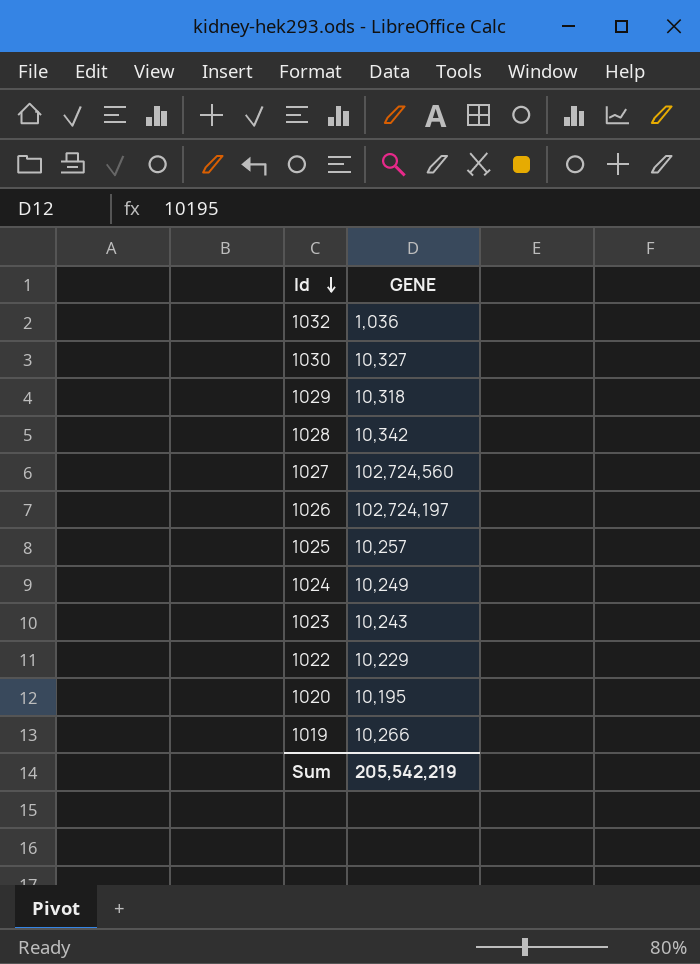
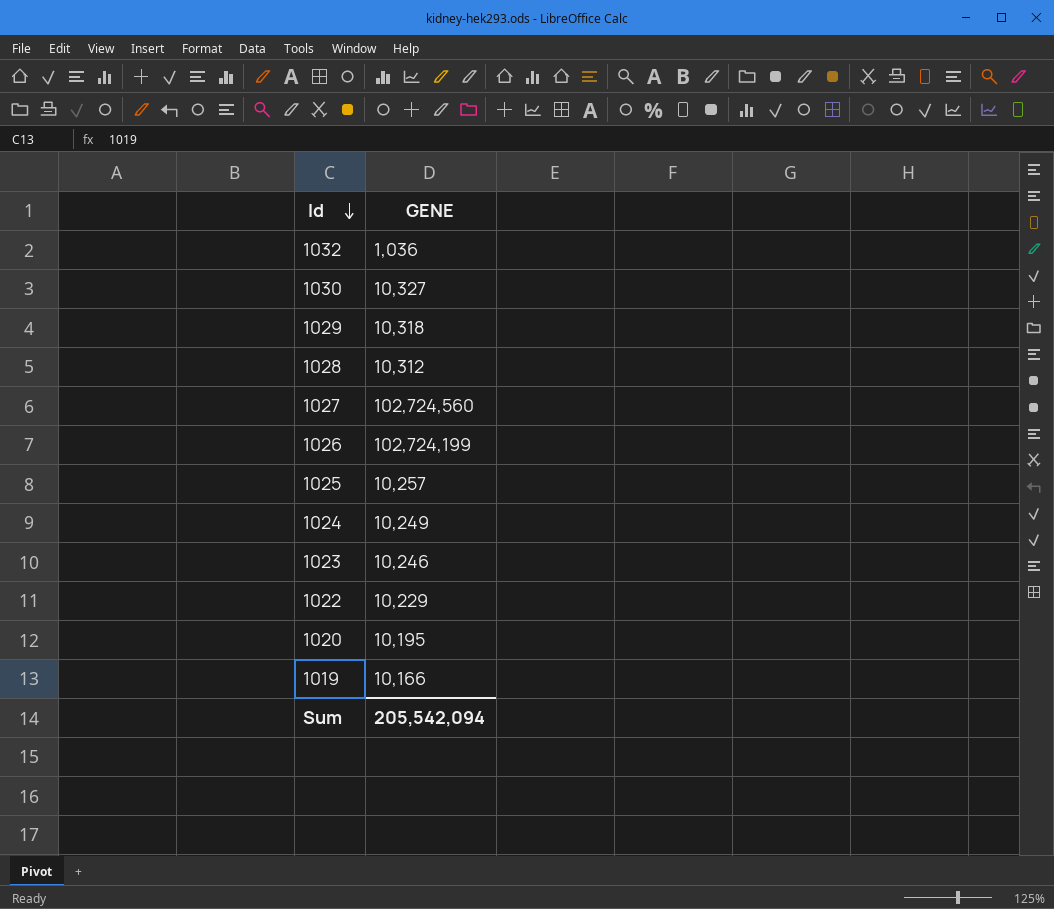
1028 | GENE: 10,342 -> 10,312
1026 | GENE: 102,724,197 -> 102,724,199
1023 | GENE: 10,243 -> 10,246
1019 | GENE: 10,266 -> 10,166
Sum | GENE: 205,542,219 -> 205,542,094

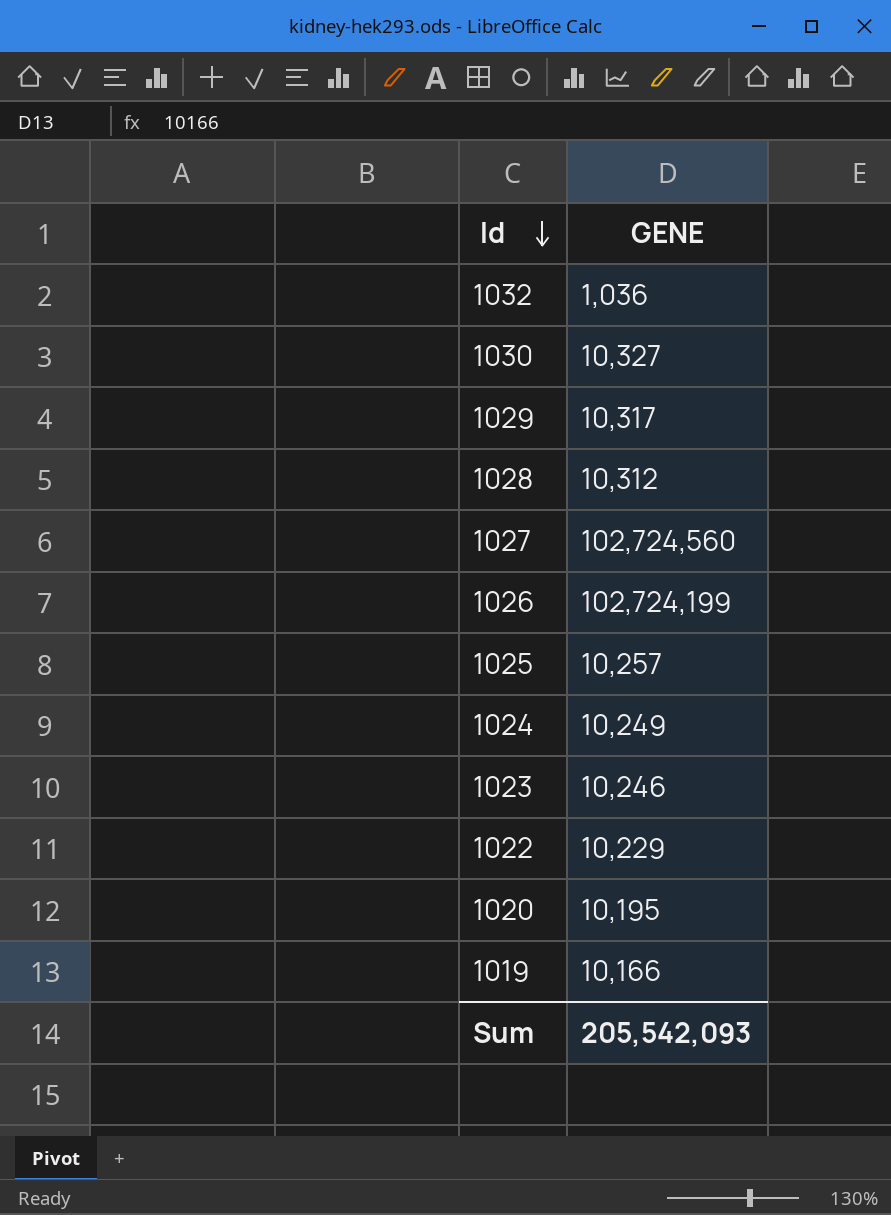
1029 | GENE: 10,318 -> 10,317
Sum | GENE: 205,542,094 -> 205,542,093

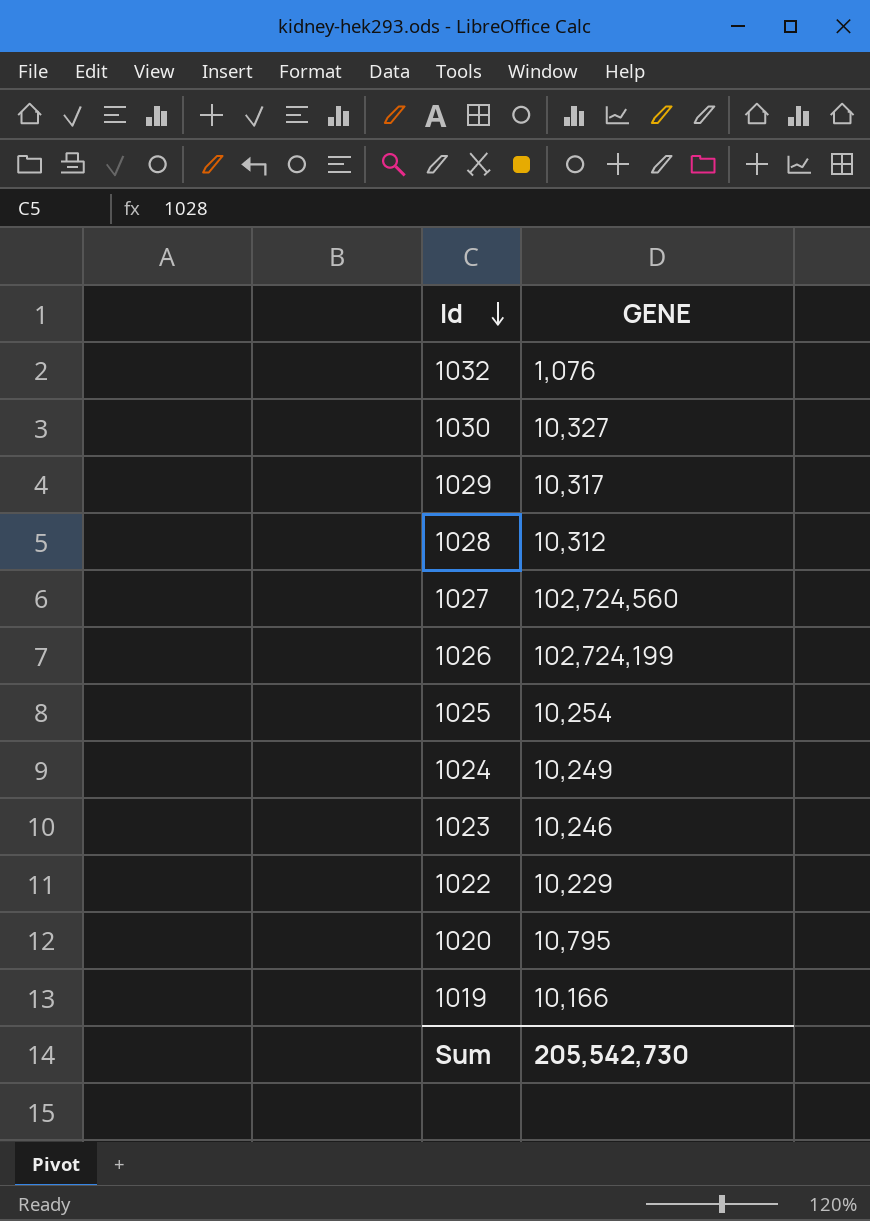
1032 | GENE: 1,036 -> 1,076
1025 | GENE: 10,257 -> 10,254
1020 | GENE: 10,195 -> 10,795
Sum | GENE: 205,542,093 -> 205,542,730

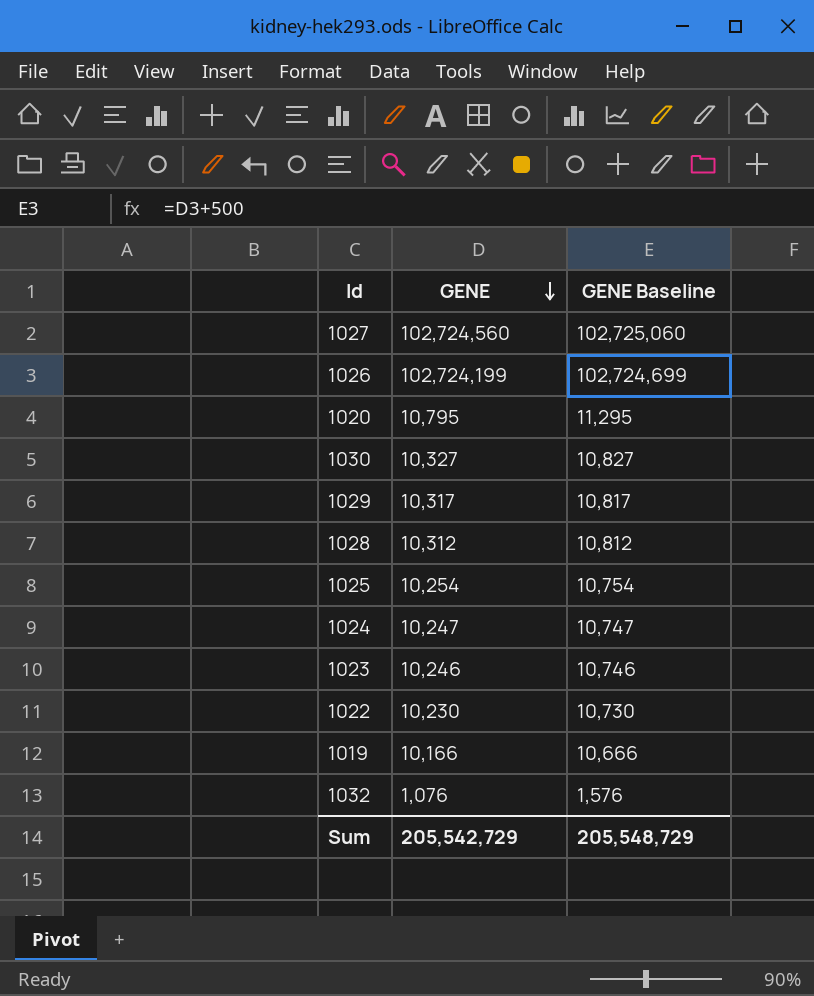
row order: Id descending -> GENE descending
column GENE Baseline | formula: none -> [GENE] + 500
1024 | GENE: 10,249 -> 10,247
1022 | GENE: 10,229 -> 10,230
Sum | GENE: 205,542,730 -> 205,542,729

